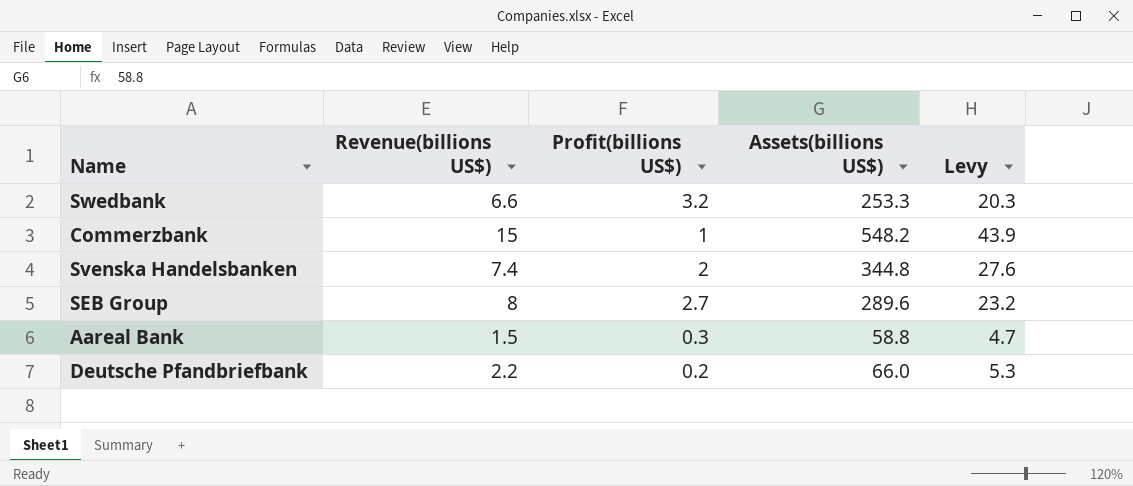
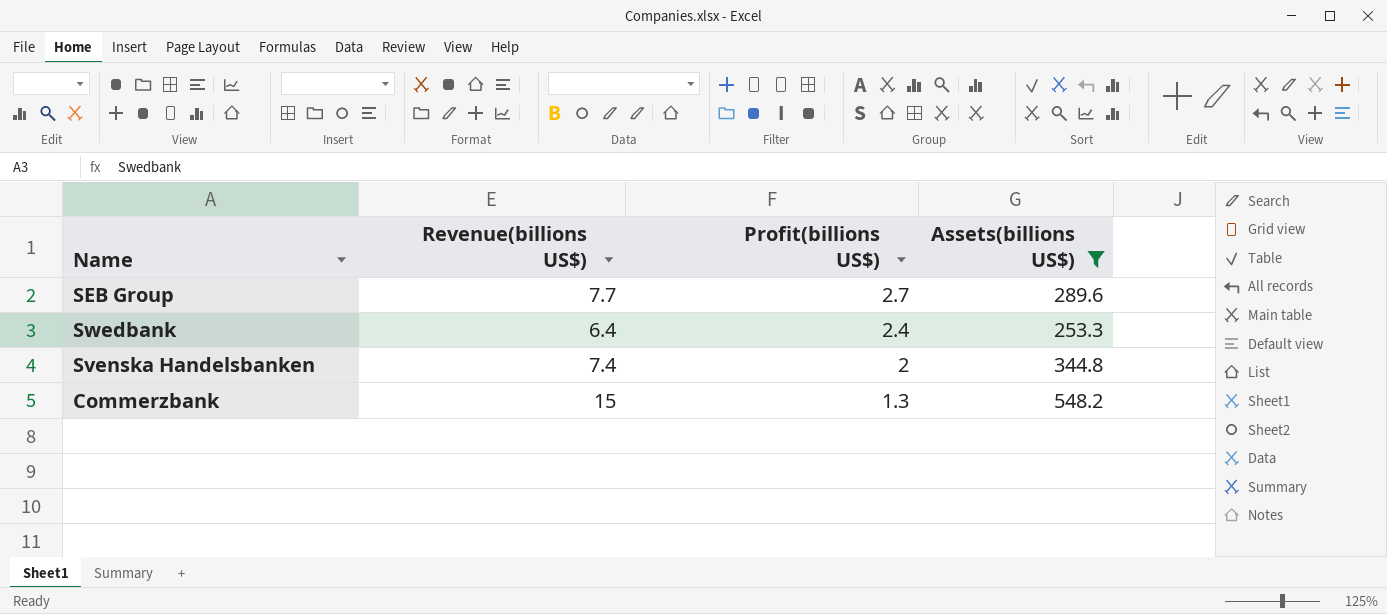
filter: none -> Assets(billions US$) >= 253.3
row order: none -> Profit(billions US$) descending
column Levy | formula: [Assets(billions US$)] * 0.08 -> none
SEB Group | Revenue(billions US$): 8 -> 7.7
Swedbank | Revenue(billions US$): 6.6 -> 6.4
Swedbank | Profit(billions US$): 3.2 -> 2.4
Commerzbank | Profit(billions US$): 1 -> 1.3

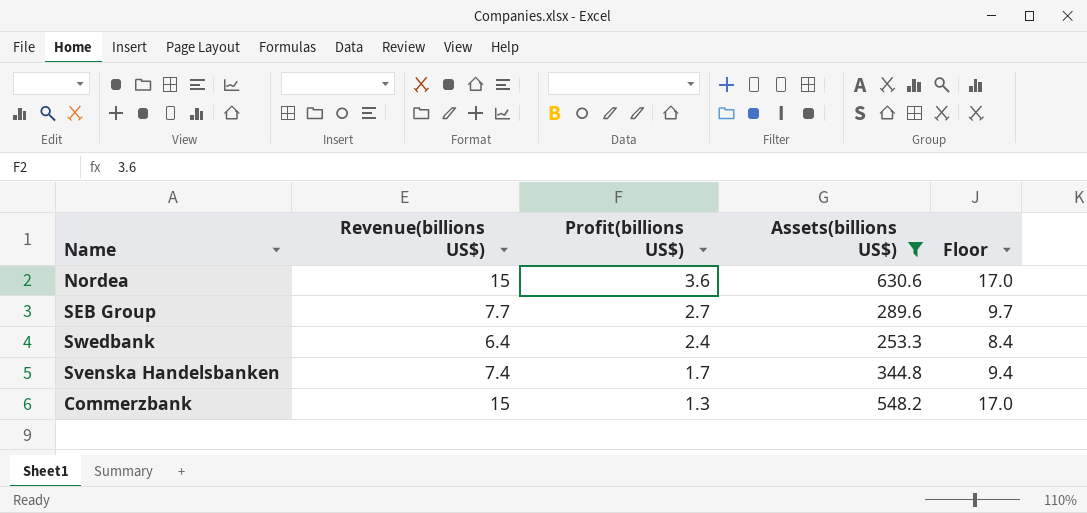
column Floor | formula: none -> [Revenue(billions US$)] + 2
row Nordea: none -> 15 | 3.6 | 630.6 | 17.0
Svenska Handelsbanken | Profit(billions US$): 2 -> 1.7

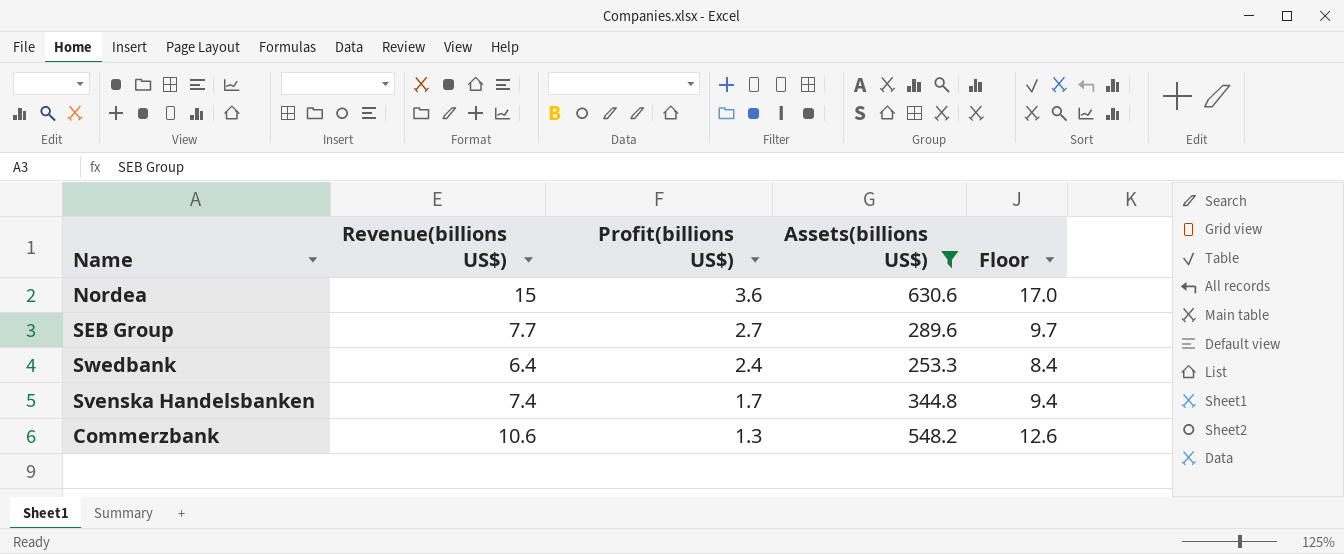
Commerzbank | Revenue(billions US$): 15 -> 10.6
Commerzbank | Floor: 17.0 -> 12.6

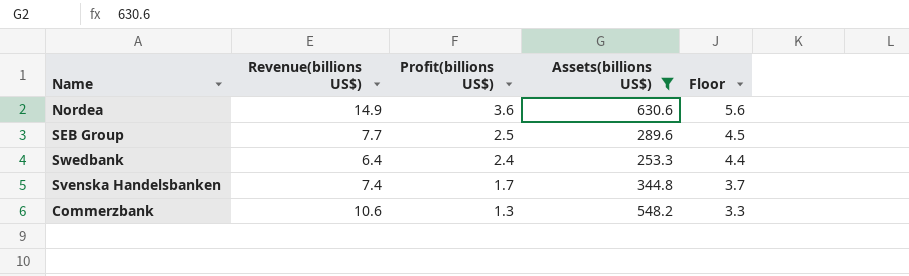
column Floor | formula: [Revenue(billions US$)] + 2 -> [Profit(billions US$)] + 2
Nordea | Revenue(billions US$): 15 -> 14.9
SEB Group | Profit(billions US$): 2.7 -> 2.5

